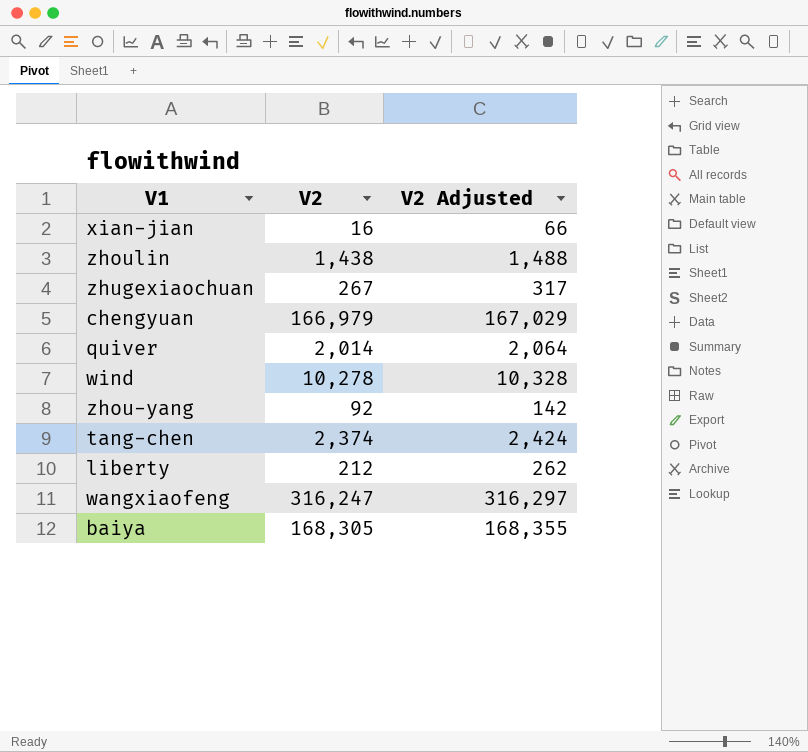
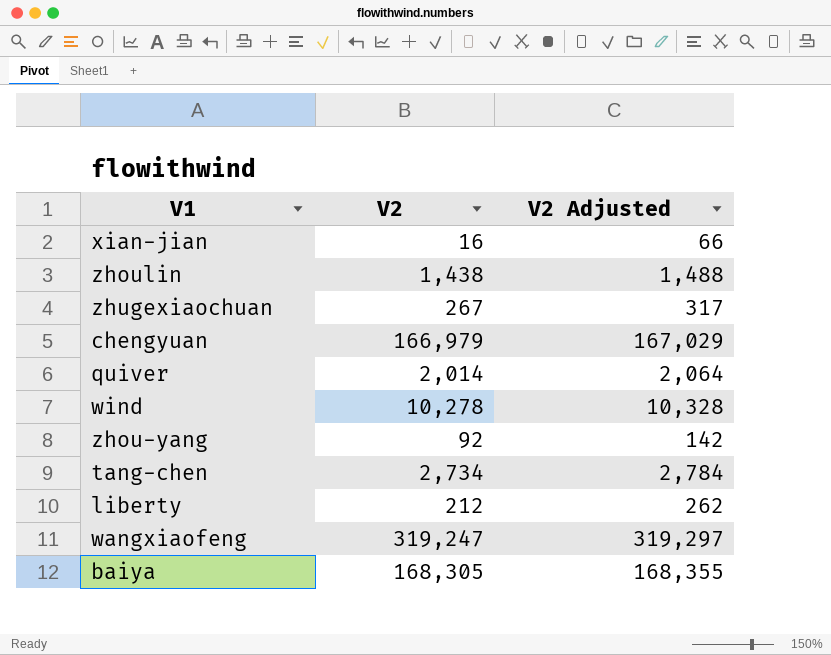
tang-chen | V2: 2,374 -> 2,734
tang-chen | V2 Adjusted: 2,424 -> 2,784
wangxiaofeng | V2: 316,247 -> 319,247
wangxiaofeng | V2 Adjusted: 316,297 -> 319,297

